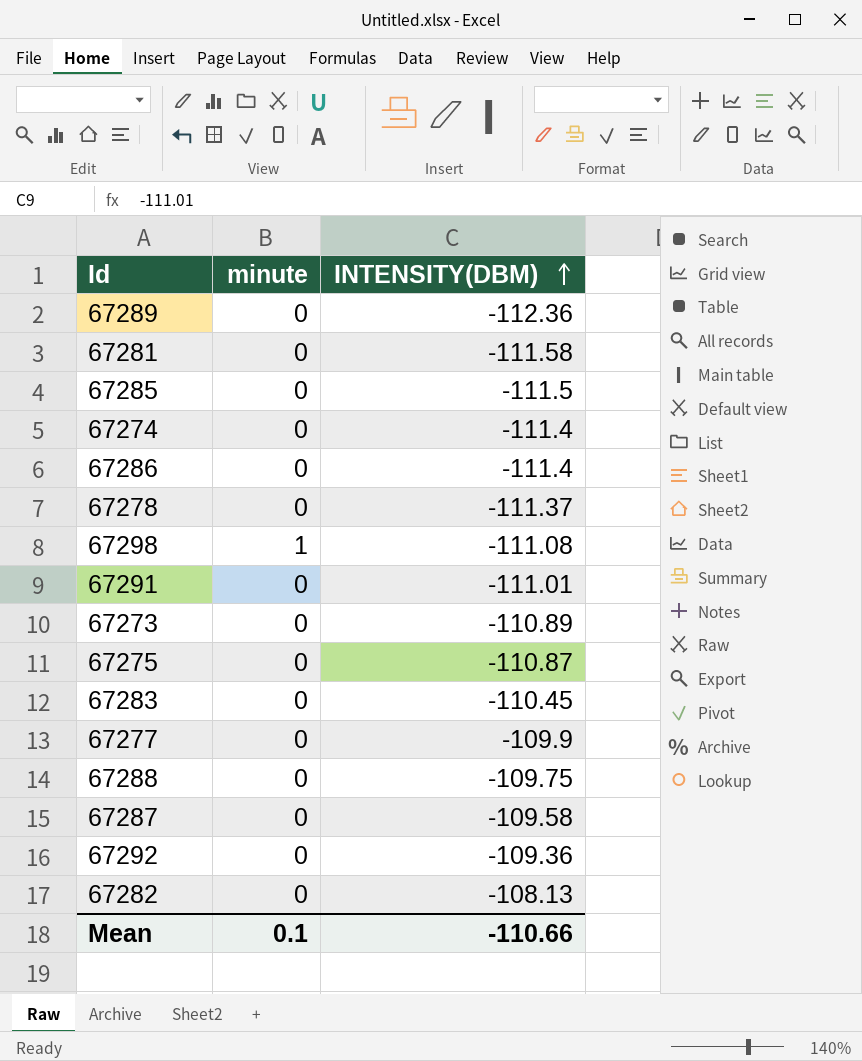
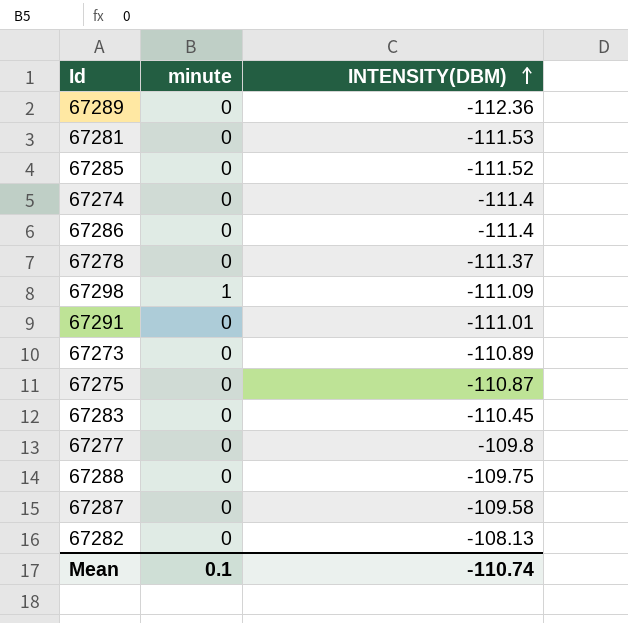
row 67292: 0 | -109.36 -> none
67281 | INTENSITY(DBM): -111.58 -> -111.53
67285 | INTENSITY(DBM): -111.5 -> -111.52
67298 | INTENSITY(DBM): -111.08 -> -111.09
67277 | INTENSITY(DBM): -109.9 -> -109.8
Mean | INTENSITY(DBM): -110.66 -> -110.74

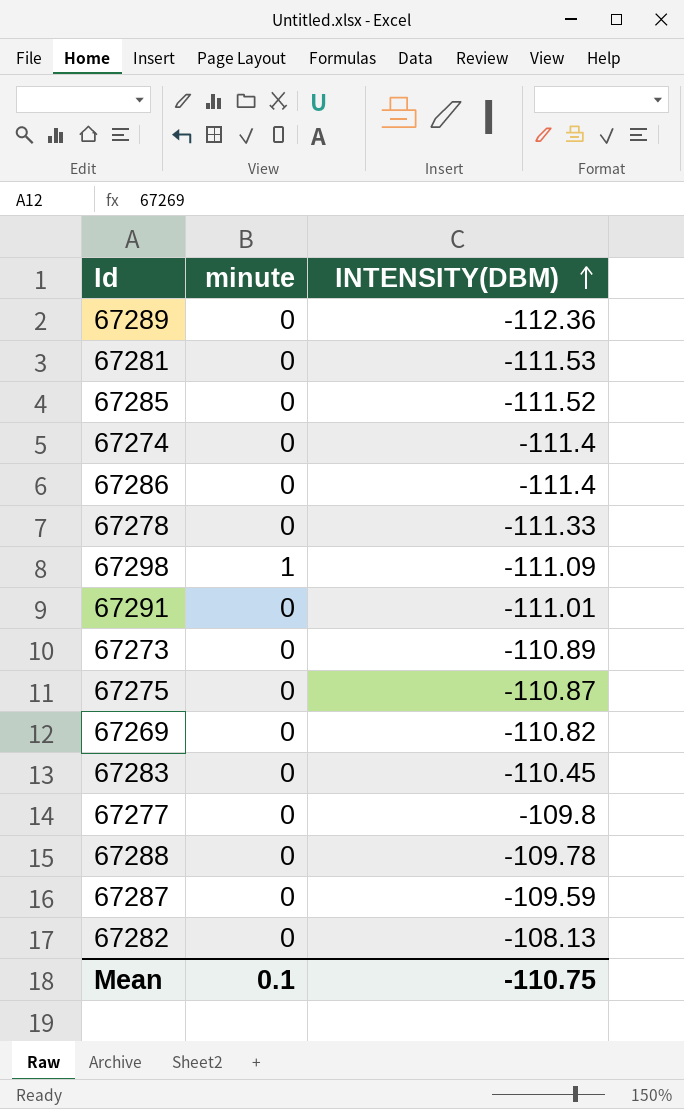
67278 | INTENSITY(DBM): -111.37 -> -111.33
row 67269: none -> 0 | -110.82
67288 | INTENSITY(DBM): -109.75 -> -109.78
67287 | INTENSITY(DBM): -109.58 -> -109.59
Mean | INTENSITY(DBM): -110.74 -> -110.75

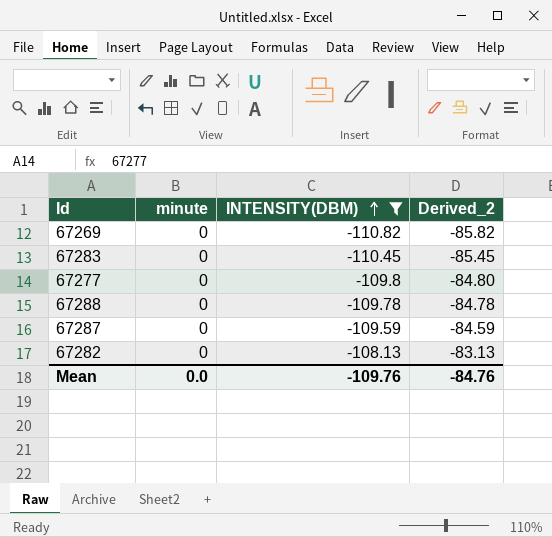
filter: none -> INTENSITY(DBM) >= -110.82
column Derived_2 | formula: none -> [INTENSITY(DBM)] + 25
Mean | minute: 0.1 -> 0.0
Mean | INTENSITY(DBM): -110.75 -> -109.76

